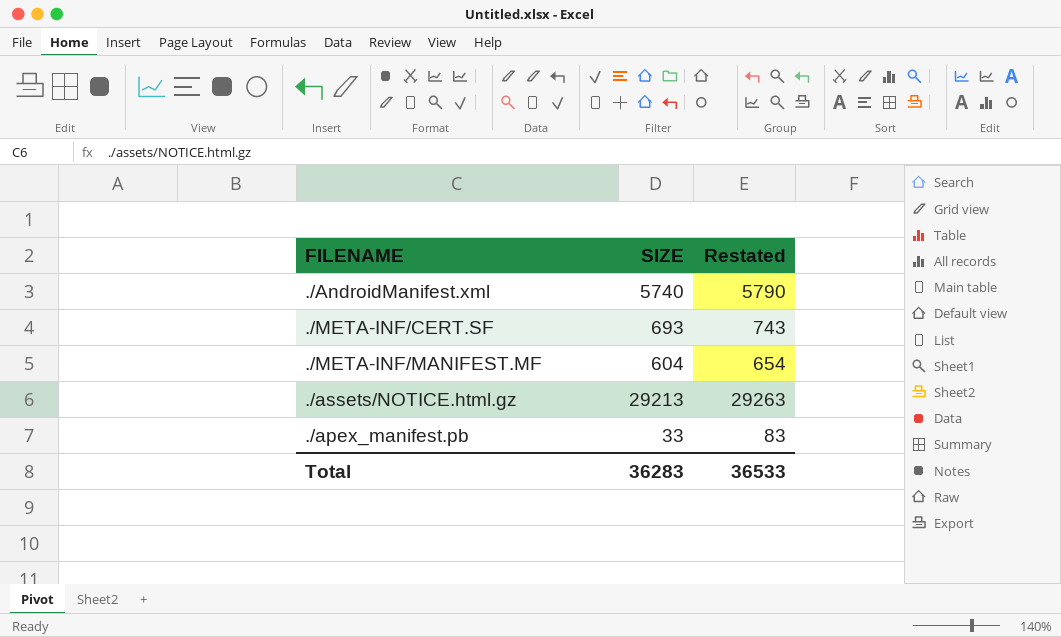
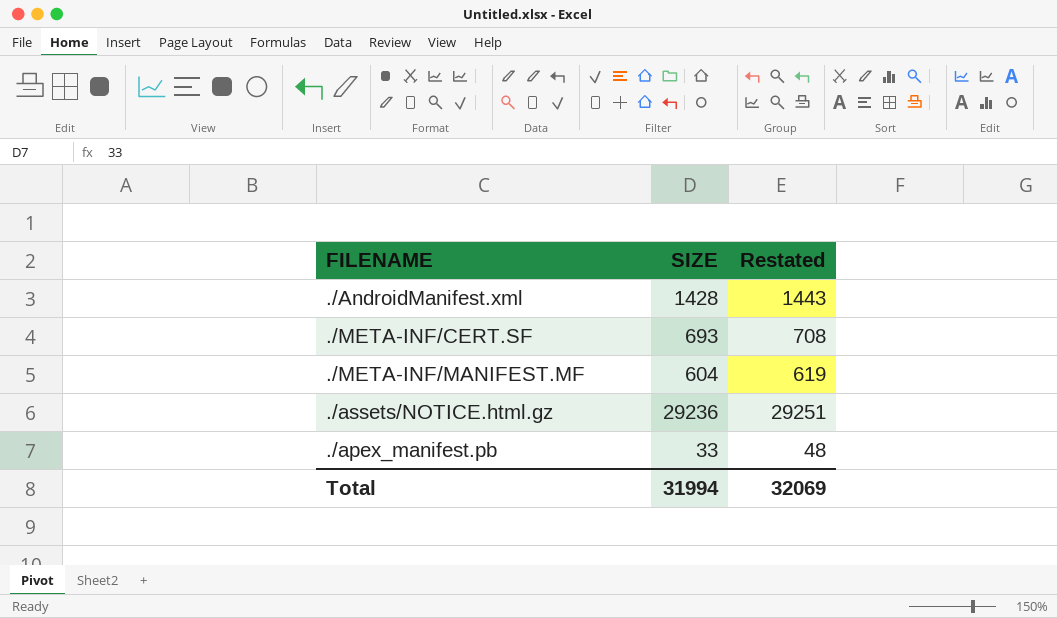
column Restated | formula: [SIZE] + 50 -> [SIZE] + 15
./AndroidManifest.xml | SIZE: 5740 -> 1428
./assets/NOTICE.html.gz | SIZE: 29213 -> 29236
Total | SIZE: 36283 -> 31994
Total | Restated: 36533 -> 32069

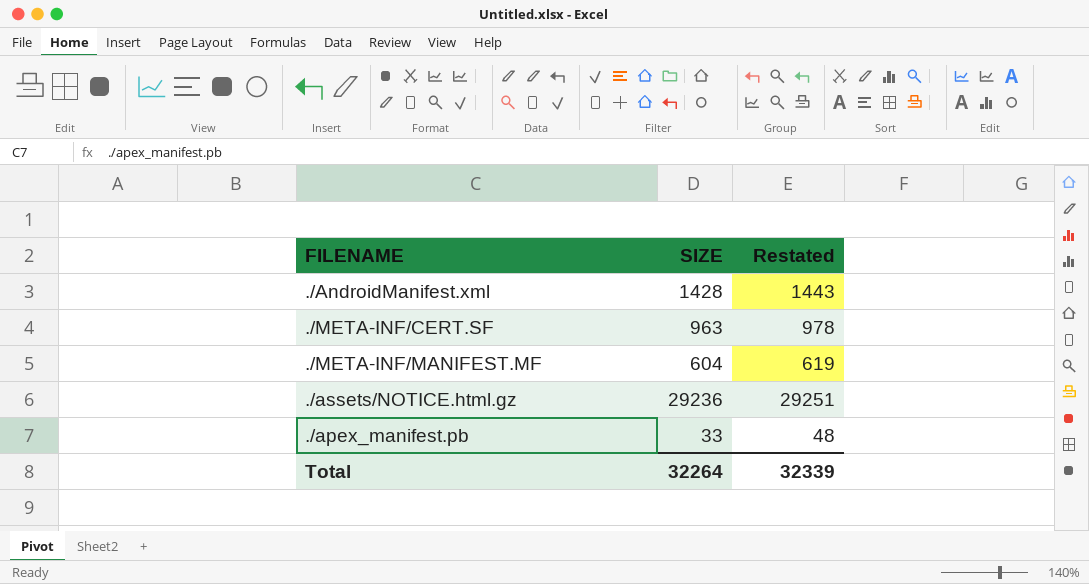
./META-INF/CERT.SF | SIZE: 693 -> 963
./META-INF/CERT.SF | Restated: 708 -> 978
Total | SIZE: 31994 -> 32264
Total | Restated: 32069 -> 32339

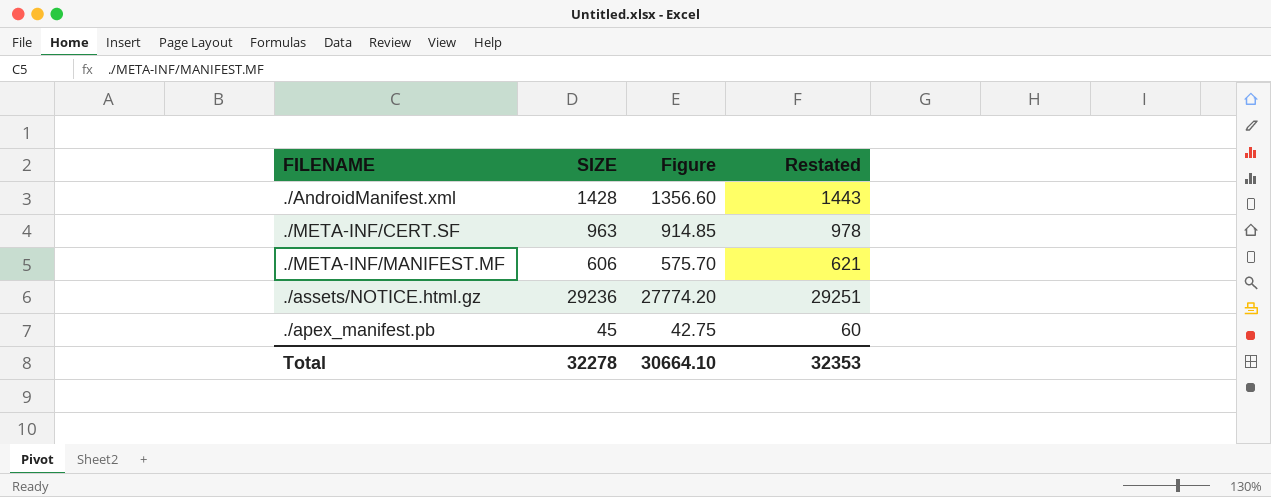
column Figure | formula: none -> [SIZE] * 0.95
./META-INF/MANIFEST.MF | SIZE: 604 -> 606
./META-INF/MANIFEST.MF | Restated: 619 -> 621
./apex_manifest.pb | SIZE: 33 -> 45
./apex_manifest.pb | Restated: 48 -> 60
Total | SIZE: 32264 -> 32278
Total | Restated: 32339 -> 32353

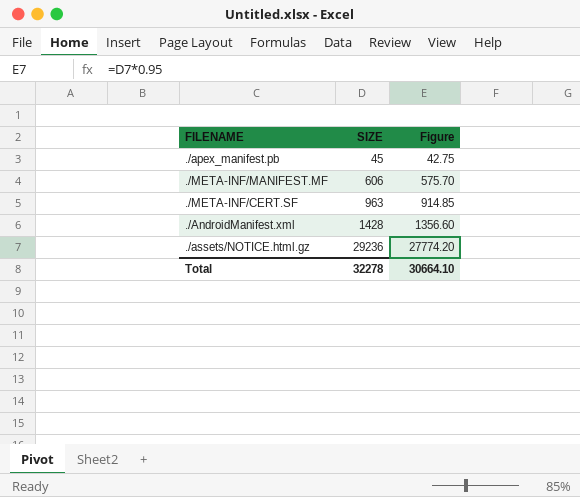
row order: none -> SIZE ascending
column Restated | formula: [SIZE] + 15 -> none

